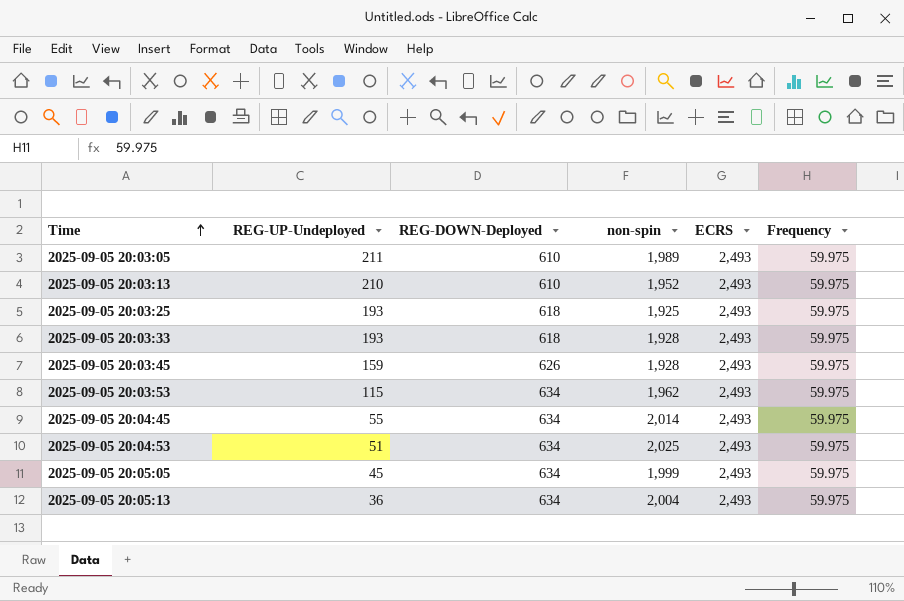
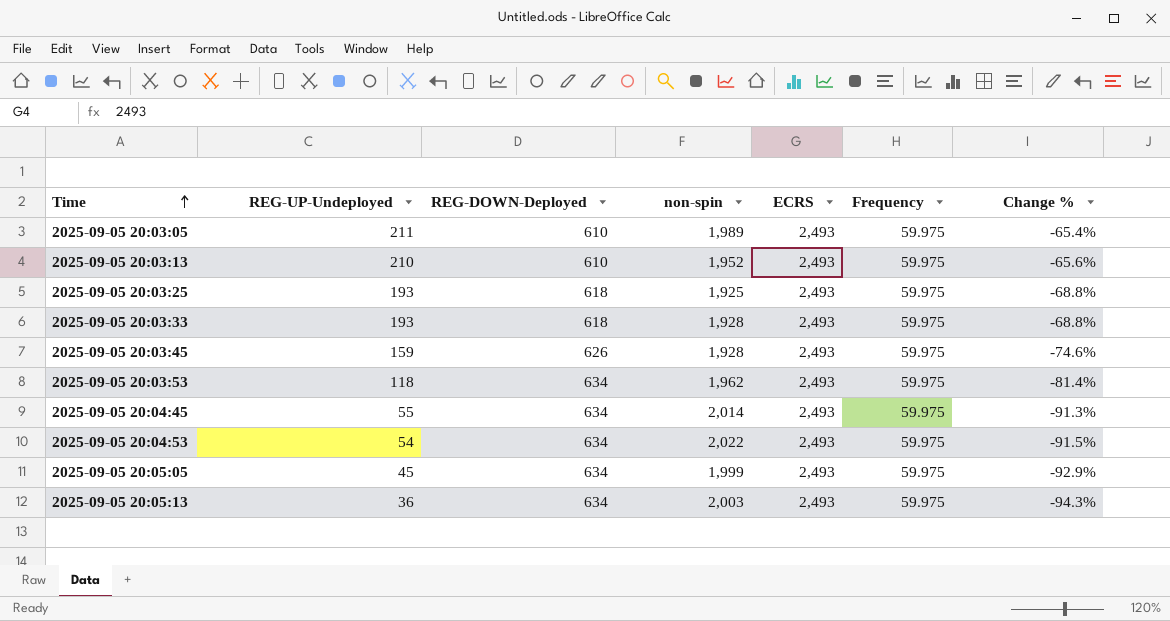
column Change % | formula: none -> ([REG-UP-Undeployed] - [REG-DOWN-Deployed]) / [REG-DOWN-Deployed]
2025-09-05 20:03:53 | REG-UP-Undeployed: 115 -> 118
2025-09-05 20:04:53 | REG-UP-Undeployed: 51 -> 54
2025-09-05 20:04:53 | non-spin: 2,025 -> 2,022
2025-09-05 20:05:13 | non-spin: 2,004 -> 2,003

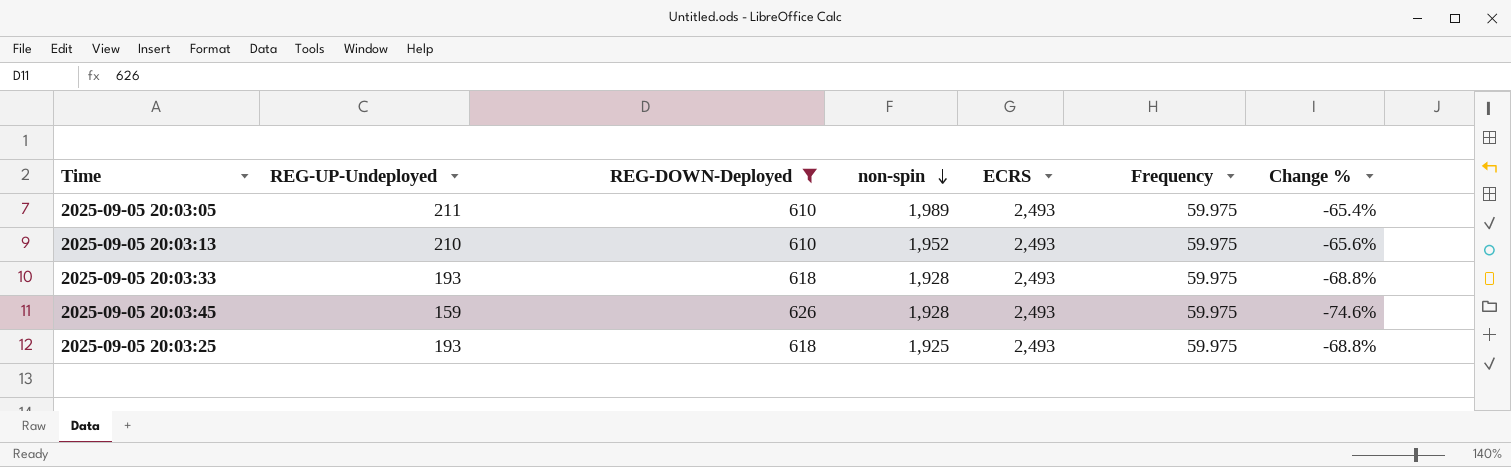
filter: none -> REG-DOWN-Deployed != 634
row order: Time ascending -> non-spin descending

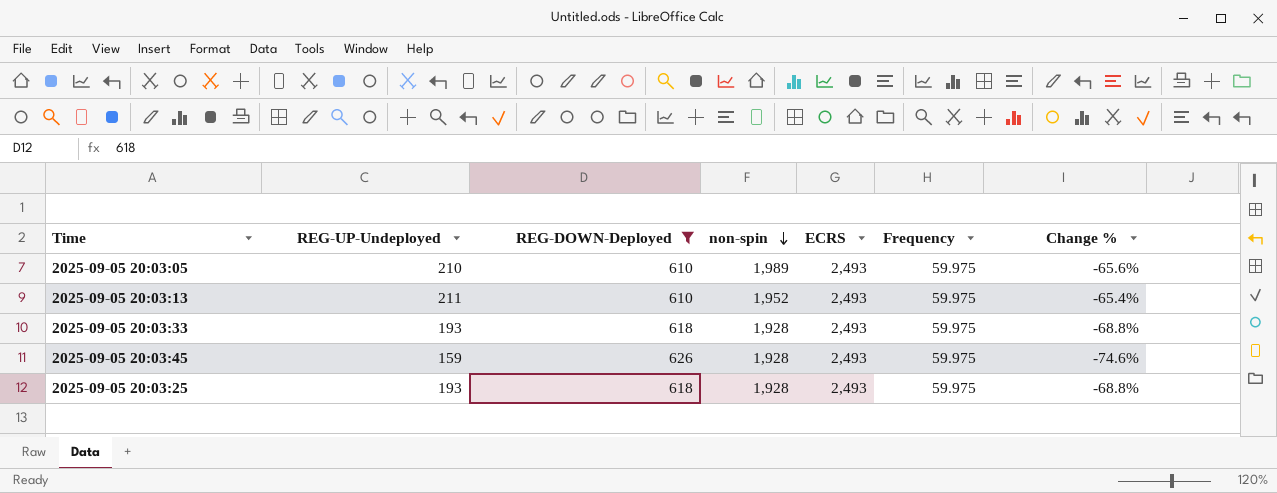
2025-09-05 20:03:05 | REG-UP-Undeployed: 211 -> 210
2025-09-05 20:03:05 | Change %: -65.4% -> -65.6%
2025-09-05 20:03:13 | REG-UP-Undeployed: 210 -> 211
2025-09-05 20:03:13 | Change %: -65.6% -> -65.4%
2025-09-05 20:03:25 | non-spin: 1,925 -> 1,928

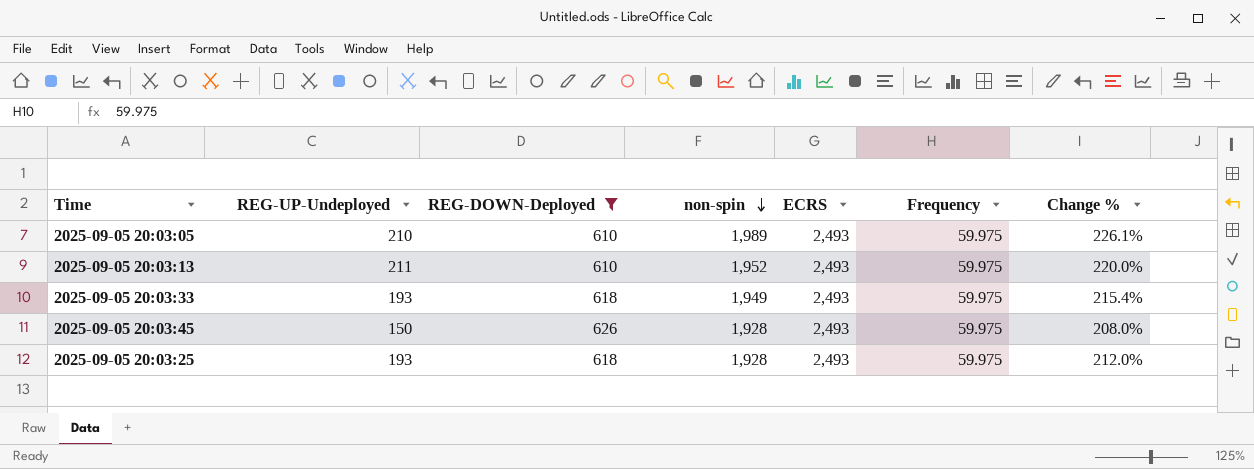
column Change % | formula: ([REG-UP-Undeployed] - [REG-DOWN-Deployed]) / [REG-DOWN-Deployed] -> ([non-spin] - [REG-DOWN-Deployed]) / [REG-DOWN-Deployed]
2025-09-05 20:03:33 | non-spin: 1,928 -> 1,949
2025-09-05 20:03:45 | REG-UP-Undeployed: 159 -> 150

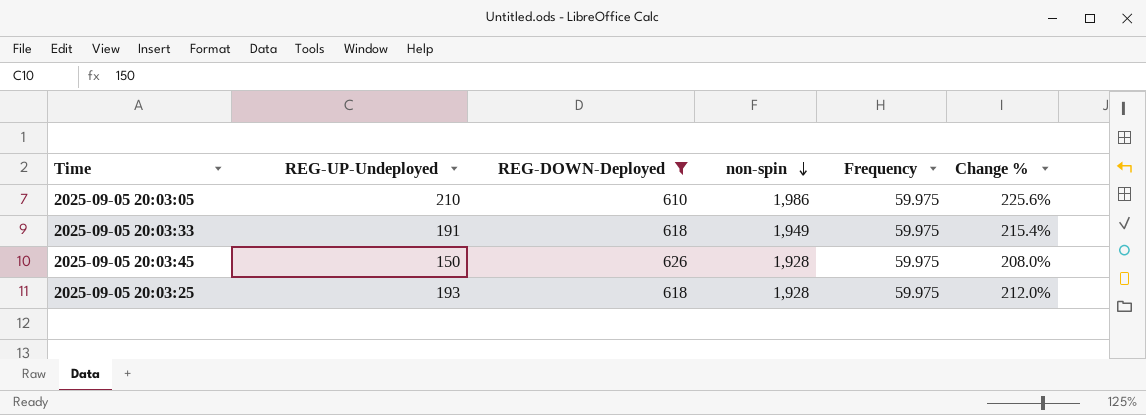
column ECRS | position: 5 -> none
row 2025-09-05 20:03:13: 211 | 610 | 1,952 | 2,493 | 59.975 | 220.0% -> none
2025-09-05 20:03:05 | non-spin: 1,989 -> 1,986
2025-09-05 20:03:05 | Change %: 226.1% -> 225.6%
2025-09-05 20:03:33 | REG-UP-Undeployed: 193 -> 191

